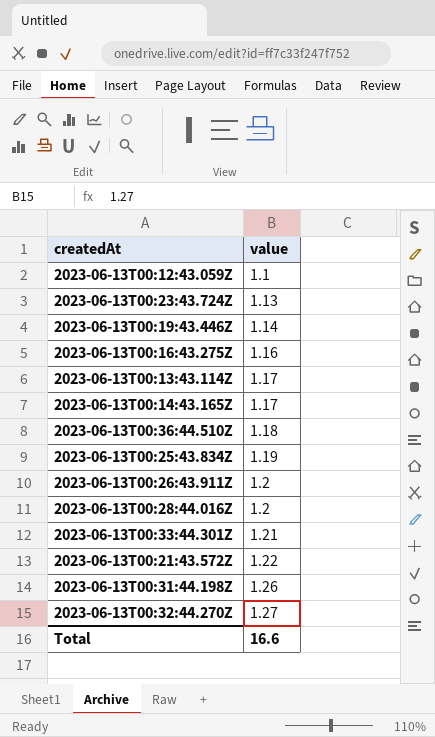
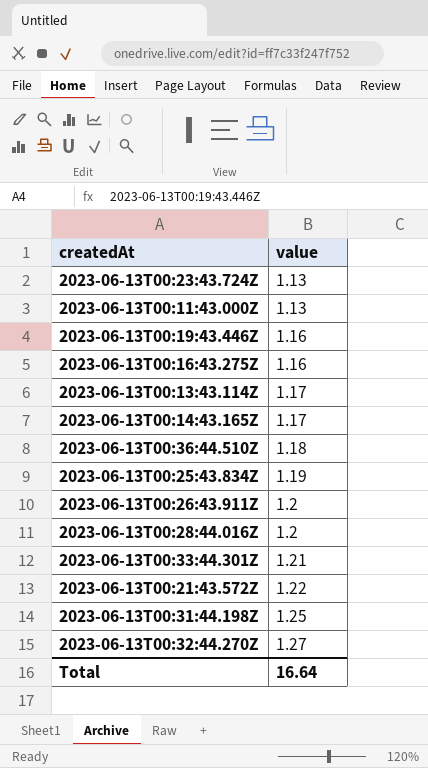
row 2023-06-13T00:12:43.059Z: 1.1 -> none
row 2023-06-13T00:11:43.000Z: none -> 1.13
2023-06-13T00:19:43.446Z | value: 1.14 -> 1.16
2023-06-13T00:31:44.198Z | value: 1.26 -> 1.25
Total | value: 16.6 -> 16.64

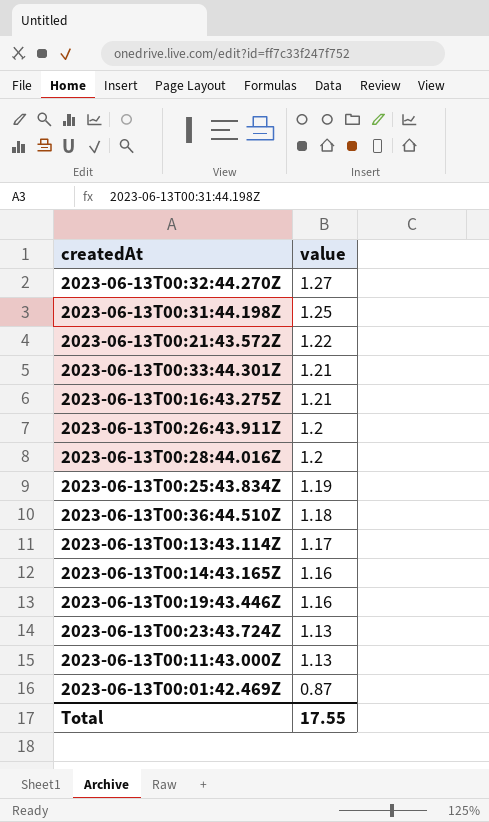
row order: value ascending -> value descending
2023-06-13T00:16:43.275Z | value: 1.16 -> 1.21
2023-06-13T00:14:43.165Z | value: 1.17 -> 1.16
row 2023-06-13T00:01:42.469Z: none -> 0.87
Total | value: 16.64 -> 17.55

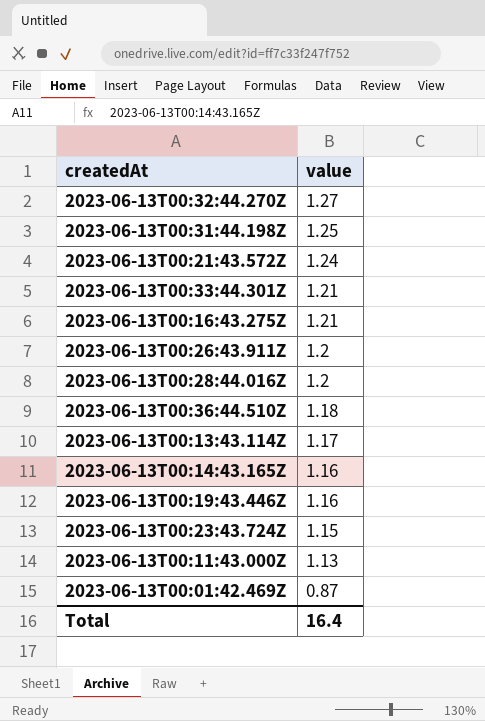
row 2023-06-13T00:25:43.834Z: 1.19 -> none
2023-06-13T00:21:43.572Z | value: 1.22 -> 1.24
2023-06-13T00:23:43.724Z | value: 1.13 -> 1.15
Total | value: 17.55 -> 16.4

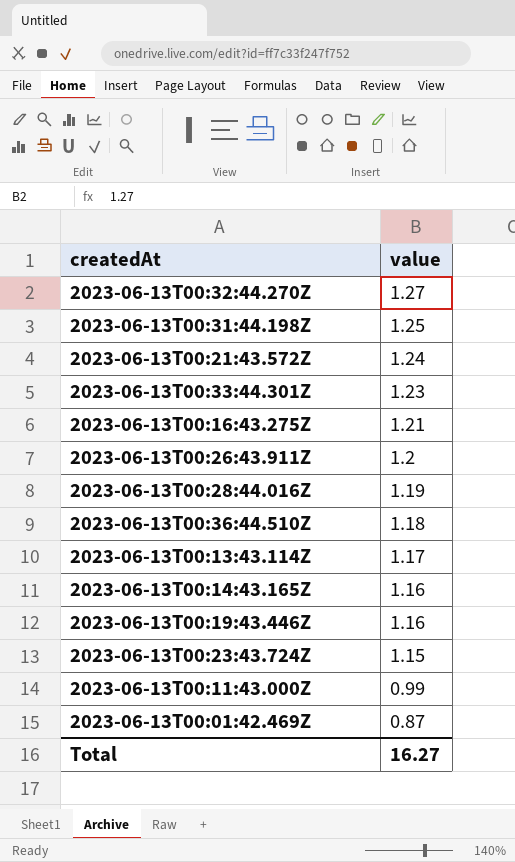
2023-06-13T00:33:44.301Z | value: 1.21 -> 1.23
2023-06-13T00:28:44.016Z | value: 1.2 -> 1.19
2023-06-13T00:11:43.000Z | value: 1.13 -> 0.99
Total | value: 16.4 -> 16.27

